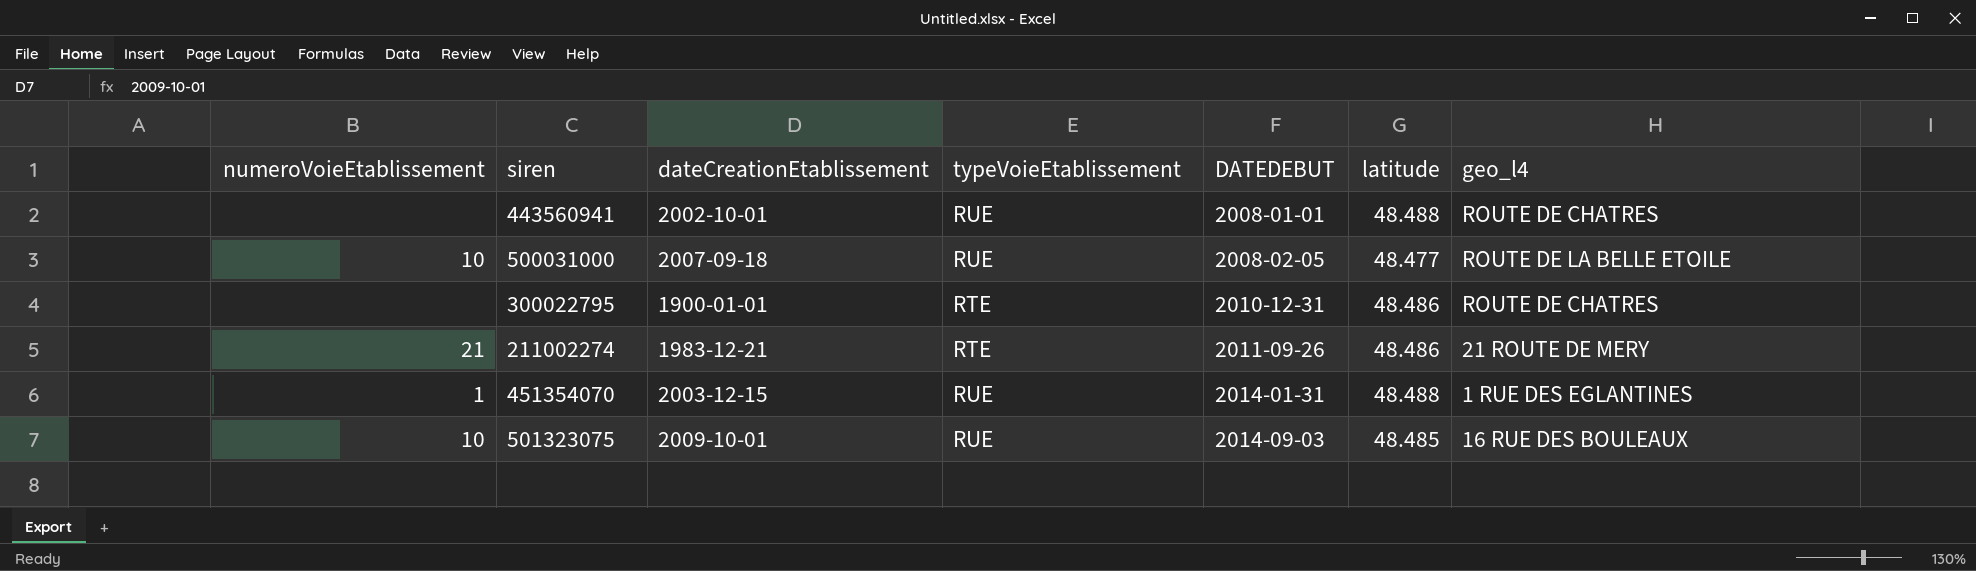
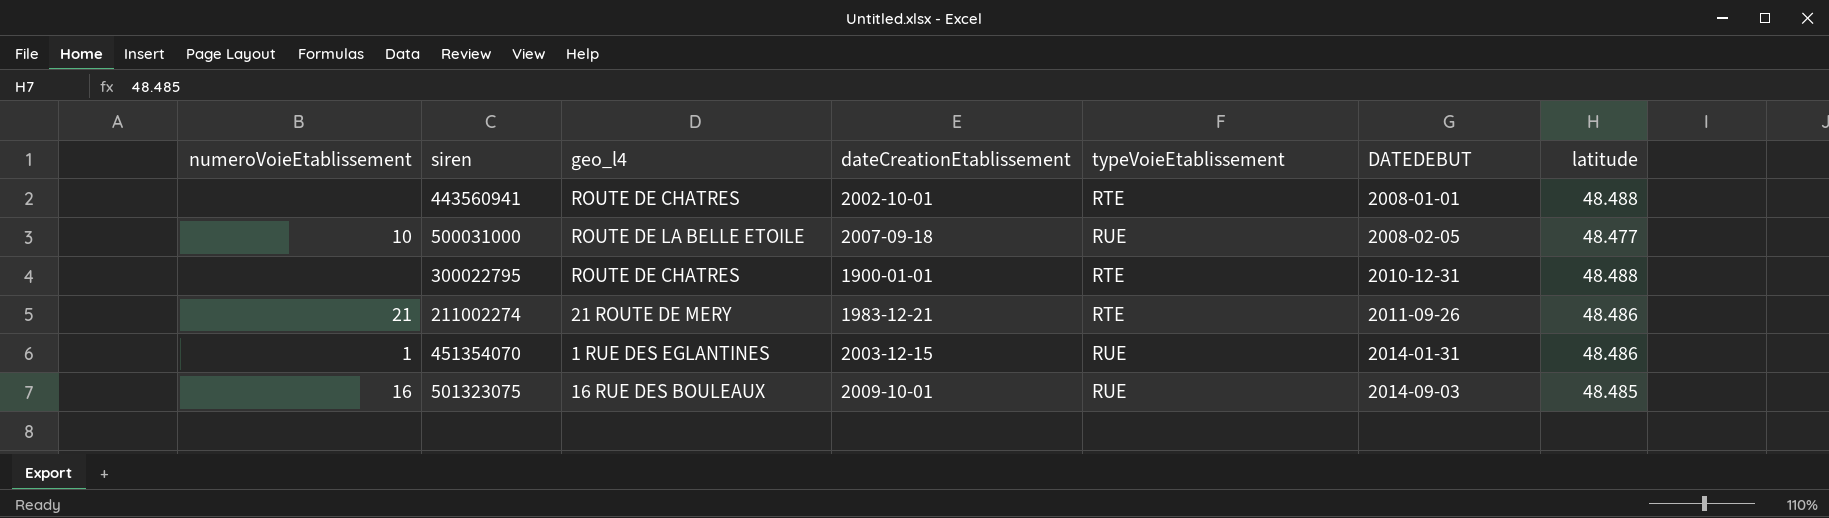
column geo_l4 | position: 7 -> 3
443560941 | typeVoieEtablissement: RUE -> RTE
300022795 | latitude: 48.486 -> 48.488
451354070 | latitude: 48.488 -> 48.486
501323075 | numeroVoieEtablissement: 10 -> 16

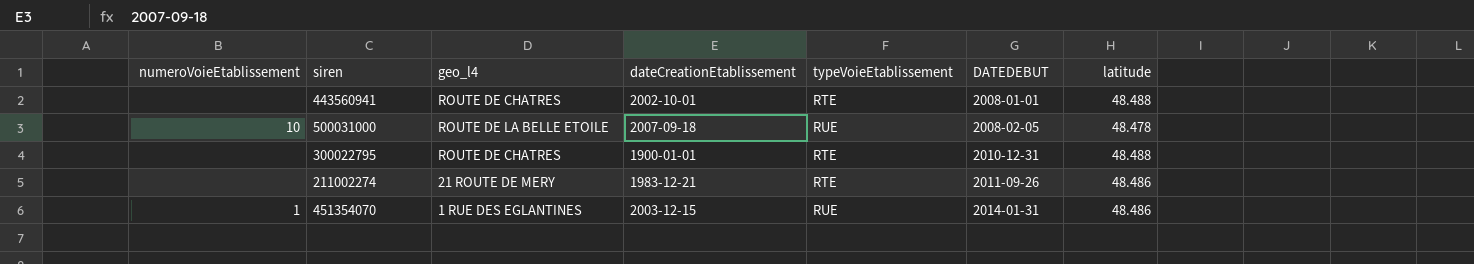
row 501323075: 16 | 16 RUE DES BOULEAUX | 2009-10-01 | RUE | 2014-09-03 | 48.485 -> none
500031000 | latitude: 48.477 -> 48.478
211002274 | numeroVoieEtablissement: 21 -> none

